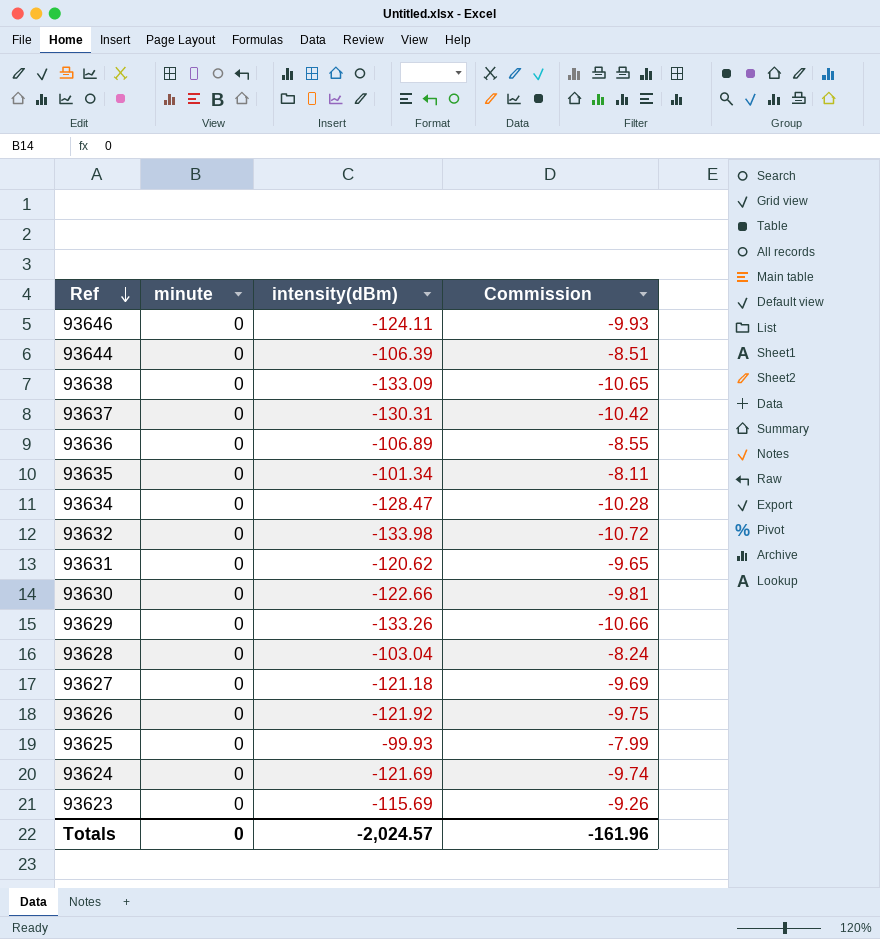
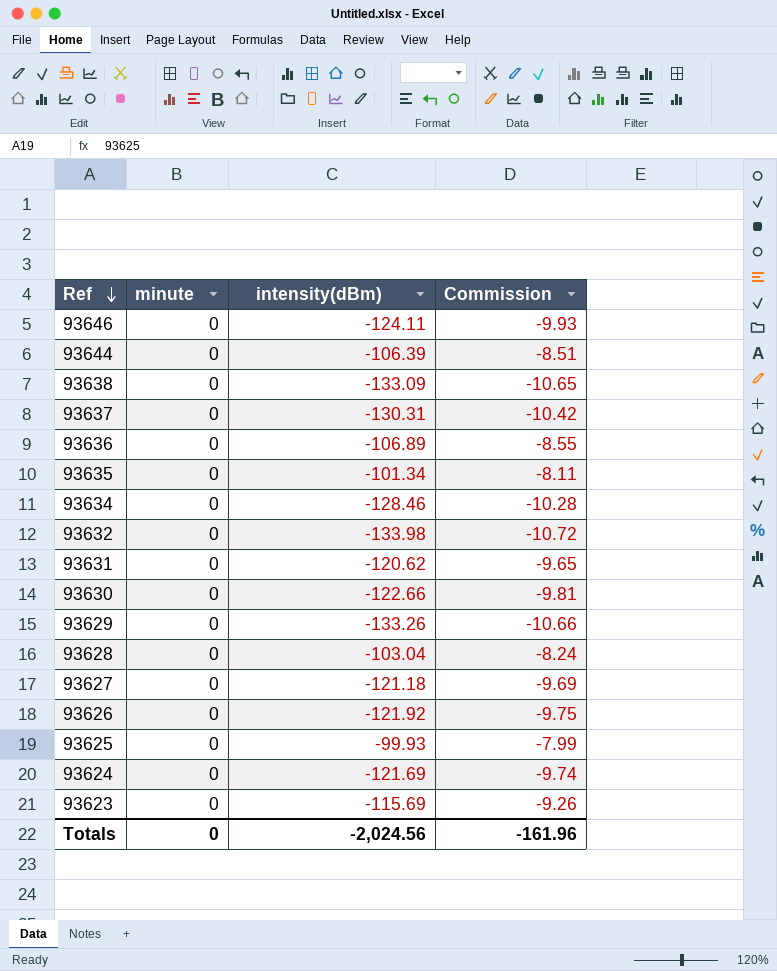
93634 | intensity(dBm): -128.47 -> -128.46
Totals | intensity(dBm): -2,024.57 -> -2,024.56

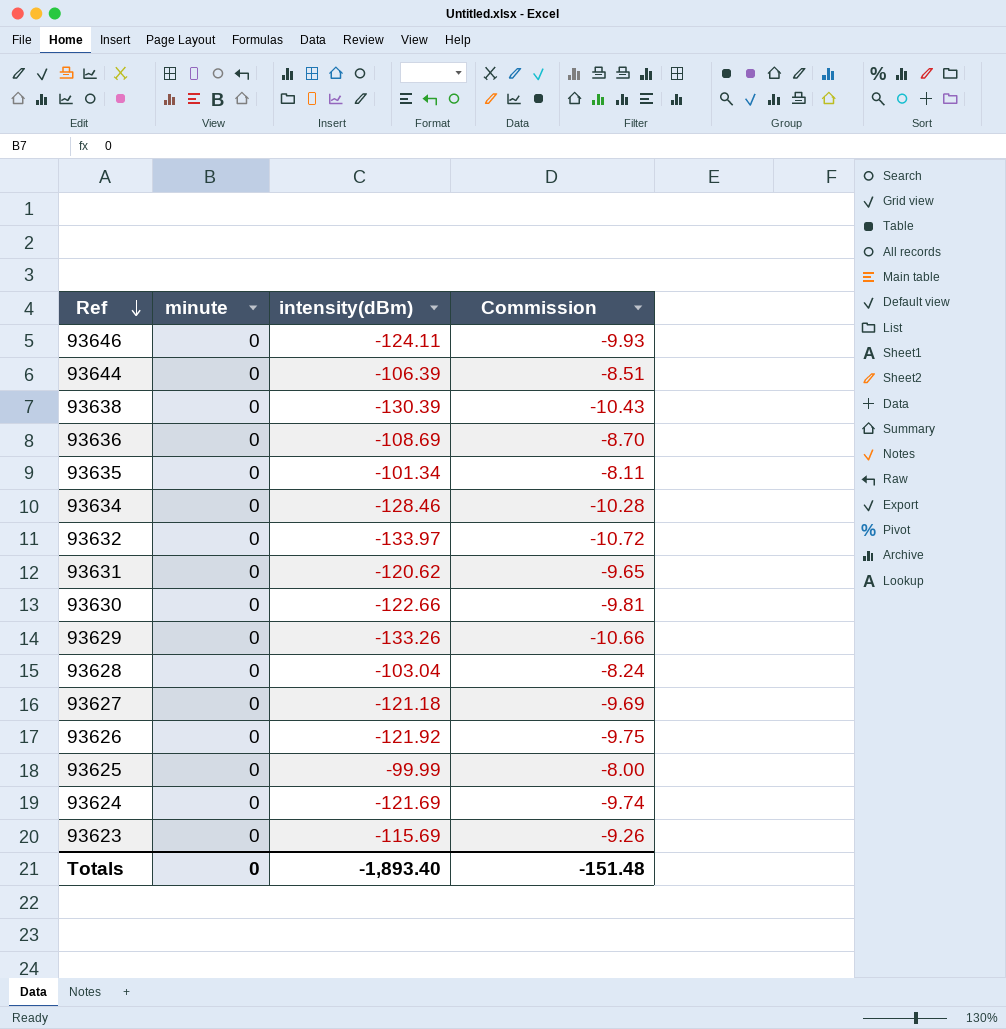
row 93637: 0 | -130.31 | -10.42 -> none
93638 | intensity(dBm): -133.09 -> -130.39
93638 | Commission: -10.65 -> -10.43
93636 | intensity(dBm): -106.89 -> -108.69
93636 | Commission: -8.55 -> -8.70
93632 | intensity(dBm): -133.98 -> -133.97
93625 | intensity(dBm): -99.93 -> -99.99
93625 | Commission: -7.99 -> -8.00
Totals | intensity(dBm): -2,024.56 -> -1,893.40
Totals | Commission: -161.96 -> -151.48

